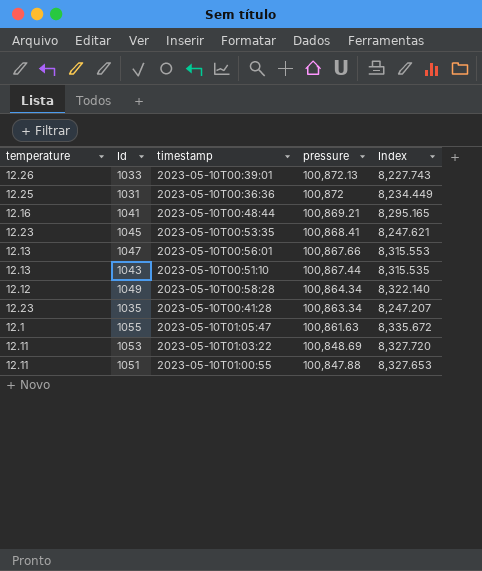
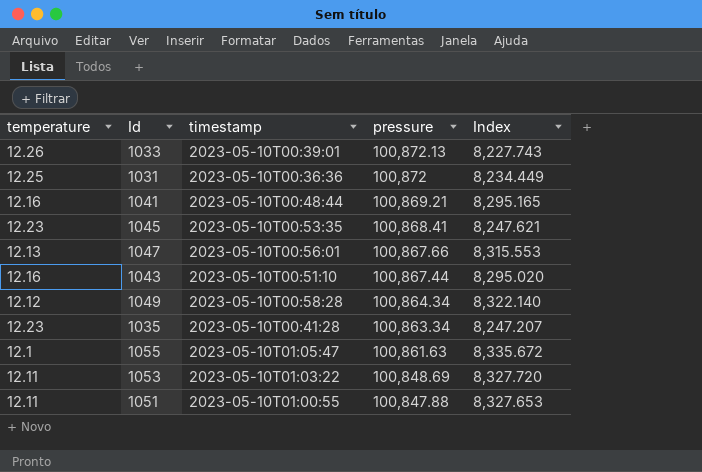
1043 | temperature: 12.13 -> 12.16
1043 | Index: 8,315.535 -> 8,295.020

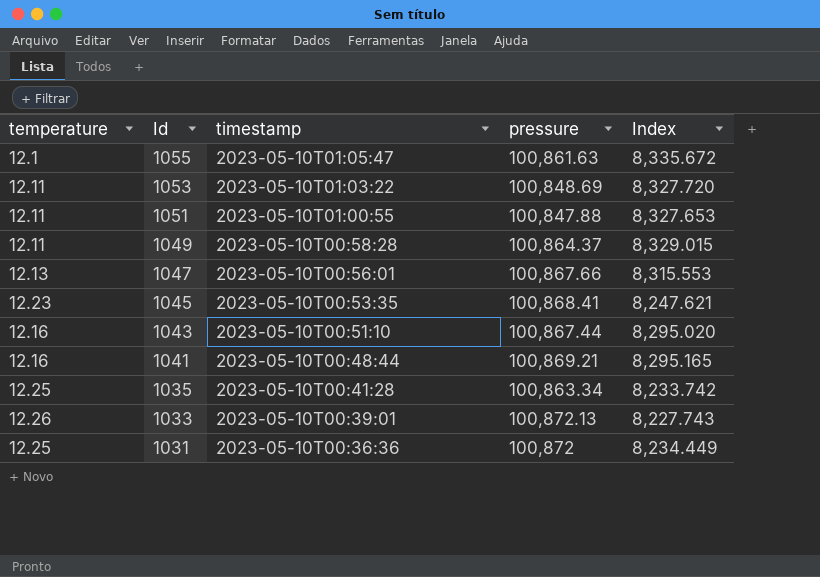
row order: pressure descending -> Id descending
1049 | temperature: 12.12 -> 12.11
1049 | pressure: 100,864.34 -> 100,864.37
1049 | Index: 8,322.140 -> 8,329.015
1035 | temperature: 12.23 -> 12.25
1035 | Index: 8,247.207 -> 8,233.742

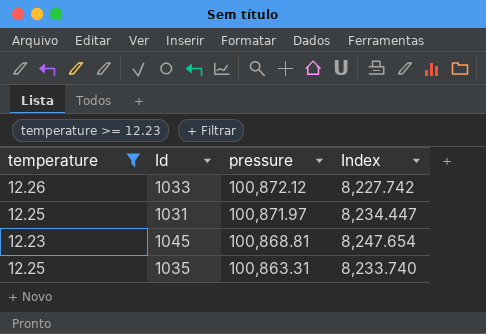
filter: none -> temperature >= 12.23
row order: Id descending -> pressure descending
column timestamp | position: 3 -> none
1033 | pressure: 100,872.13 -> 100,872.12
1033 | Index: 8,227.743 -> 8,227.742
1031 | pressure: 100,872 -> 100,871.97
1031 | Index: 8,234.449 -> 8,234.447
1045 | pressure: 100,868.41 -> 100,868.81
1045 | Index: 8,247.621 -> 8,247.654
1035 | pressure: 100,863.34 -> 100,863.31
1035 | Index: 8,233.742 -> 8,233.740

